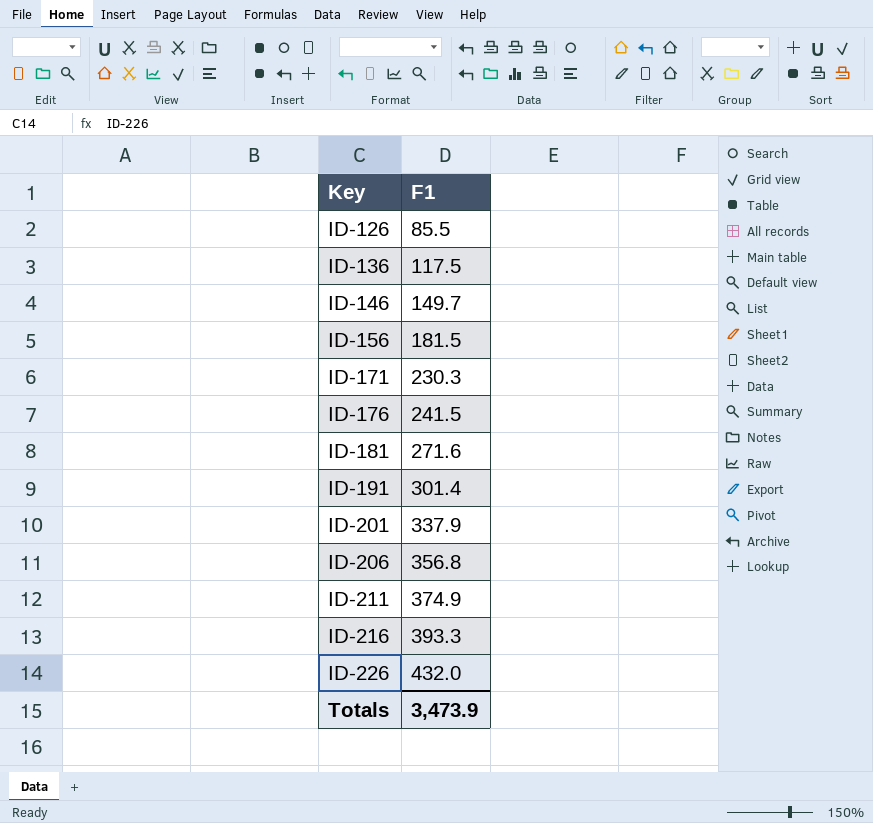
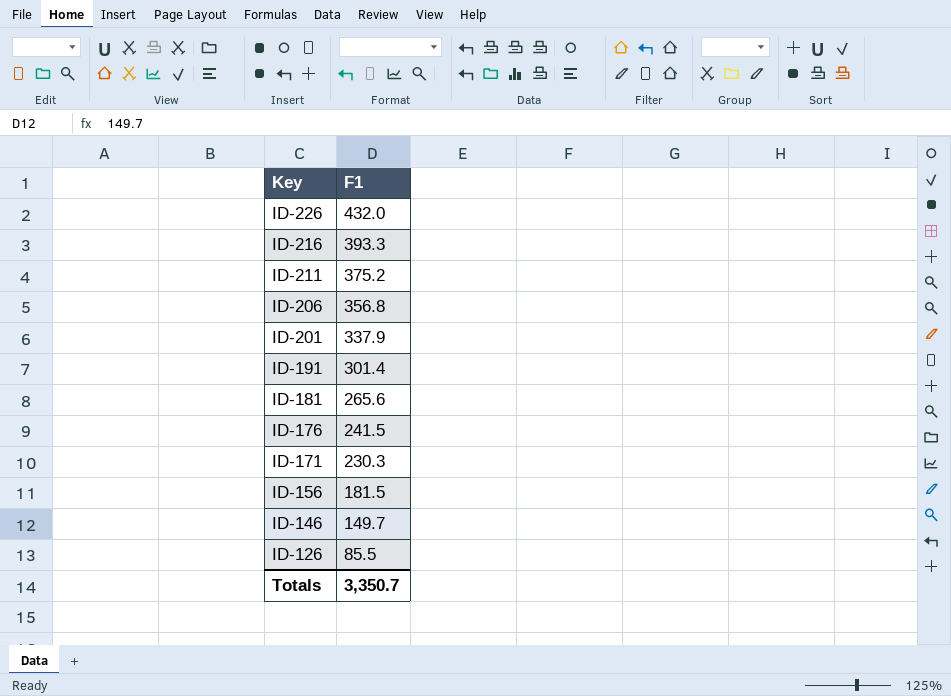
row order: Key ascending -> Key descending
row ID-136: 117.5 -> none
ID-211 | F1: 374.9 -> 375.2
ID-181 | F1: 271.6 -> 265.6
Totals | F1: 3,473.9 -> 3,350.7

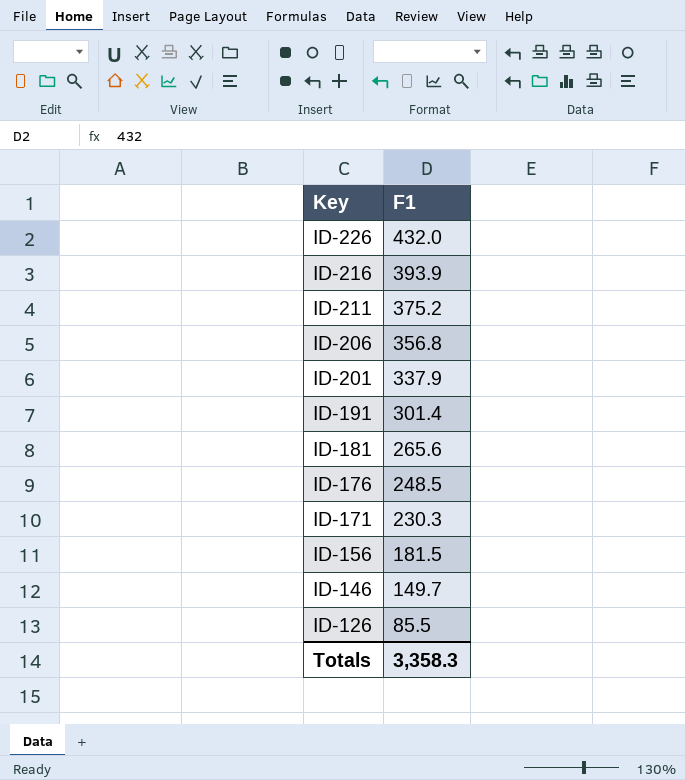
ID-216 | F1: 393.3 -> 393.9
ID-176 | F1: 241.5 -> 248.5
Totals | F1: 3,350.7 -> 3,358.3

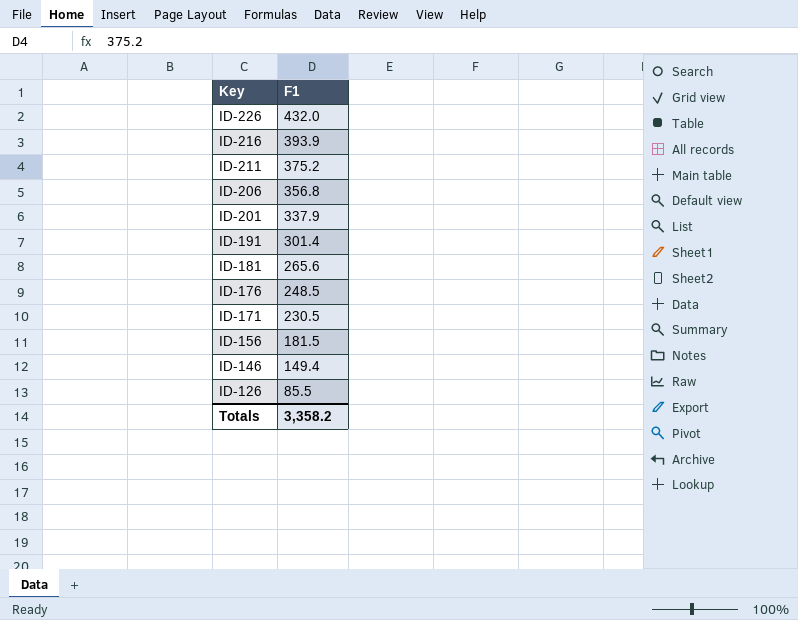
ID-171 | F1: 230.3 -> 230.5
ID-146 | F1: 149.7 -> 149.4
Totals | F1: 3,358.3 -> 3,358.2

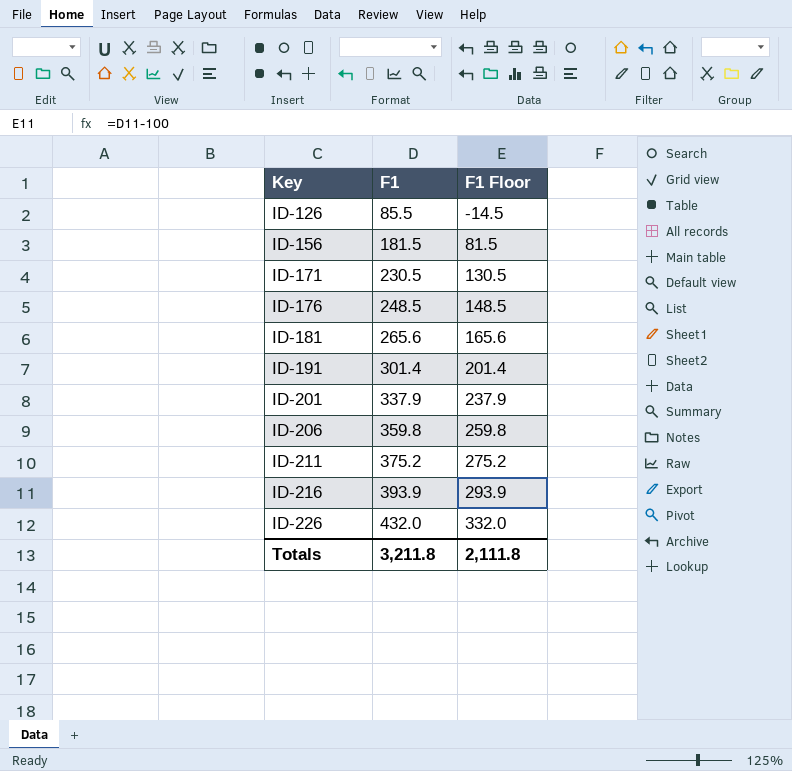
row order: Key descending -> Key ascending
column F1 Floor | formula: none -> [F1] - 100
row ID-146: 149.4 -> none
ID-206 | F1: 356.8 -> 359.8
Totals | F1: 3,358.2 -> 3,211.8

